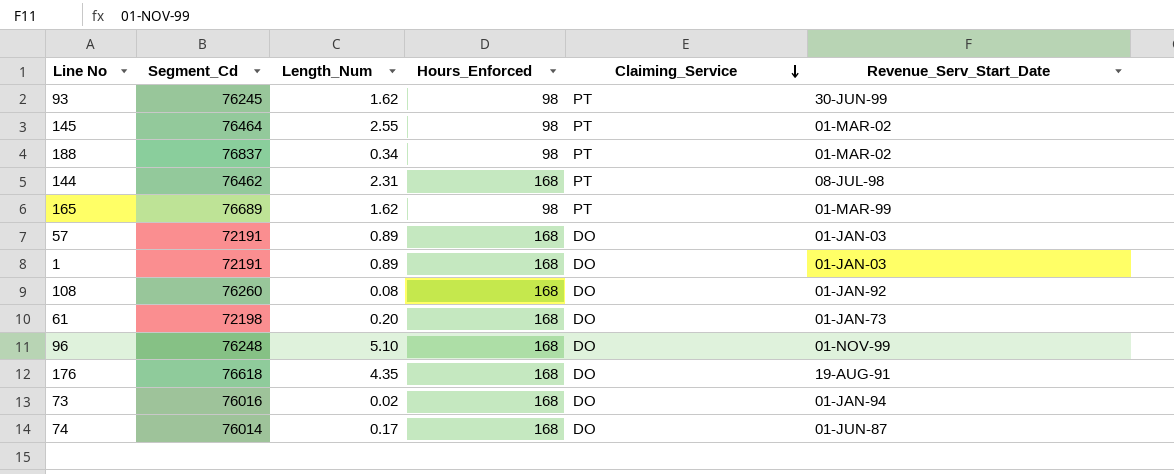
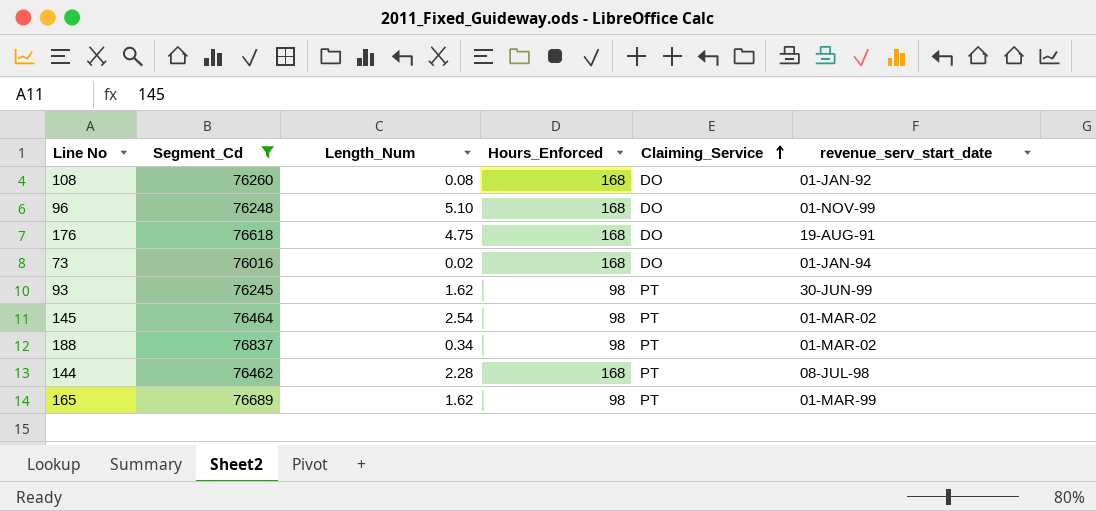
filter: none -> Segment_Cd >= 76016
row order: Claiming_Service descending -> Claiming_Service ascending
column name: Revenue_Serv_Start_Date -> revenue_serv_start_date
176 | Length_Num: 4.35 -> 4.75
145 | Length_Num: 2.55 -> 2.54
144 | Length_Num: 2.31 -> 2.28

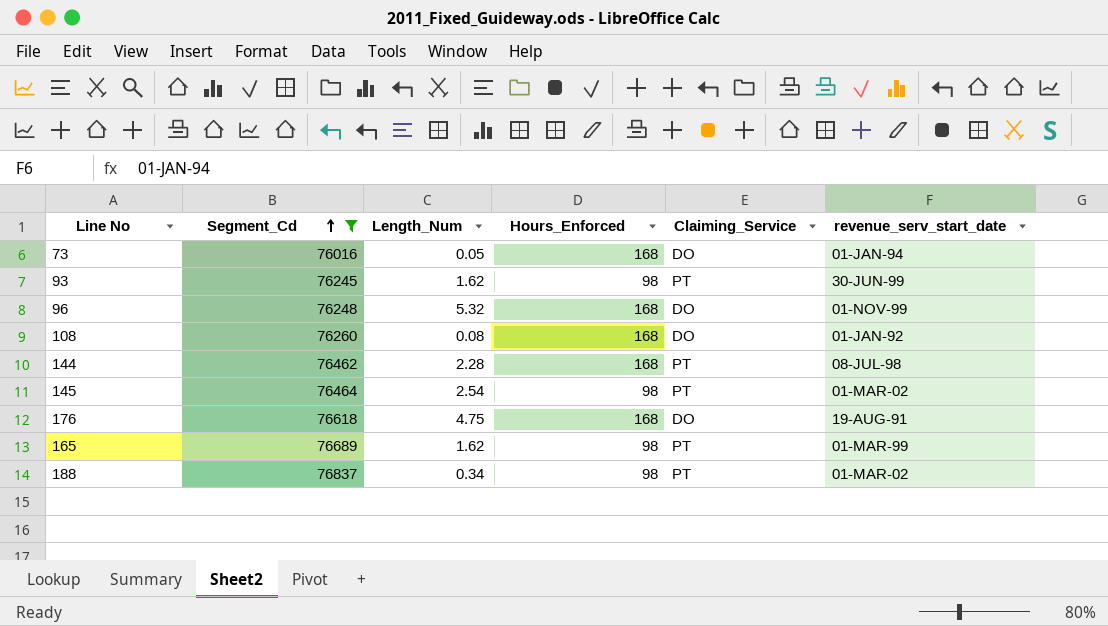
row order: Claiming_Service ascending -> Segment_Cd ascending
73 | Length_Num: 0.02 -> 0.05
96 | Length_Num: 5.10 -> 5.32

